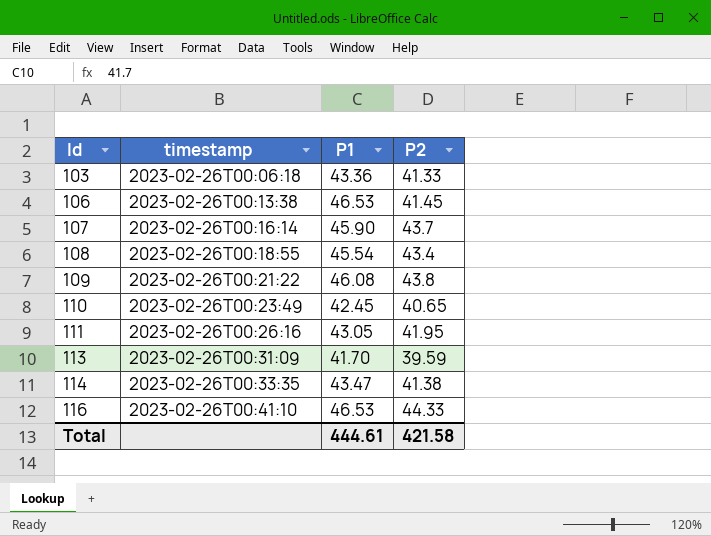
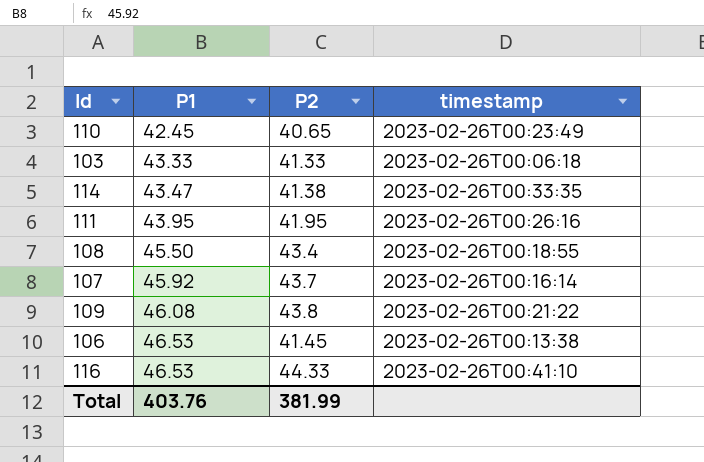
row order: Id ascending -> P1 ascending
column timestamp | position: 2 -> 4
row 113: 2023-02-26T00:31:09 | 41.70 | 39.59 -> none
103 | P1: 43.36 -> 43.33
111 | P1: 43.05 -> 43.95
108 | P1: 45.54 -> 45.50
107 | P1: 45.90 -> 45.92
Total | P1: 444.61 -> 403.76
Total | P2: 421.58 -> 381.99

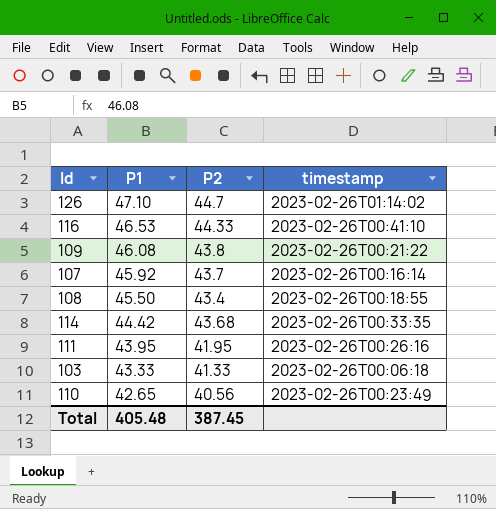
row order: P1 ascending -> P1 descending
row 106: 46.53 | 41.45 | 2023-02-26T00:13:38 -> none
row 126: none -> 47.10 | 44.7 | 2023-02-26T01:14:02
114 | P1: 43.47 -> 44.42
114 | P2: 41.38 -> 43.68
110 | P1: 42.45 -> 42.65
110 | P2: 40.65 -> 40.56
Total | P1: 403.76 -> 405.48
Total | P2: 381.99 -> 387.45

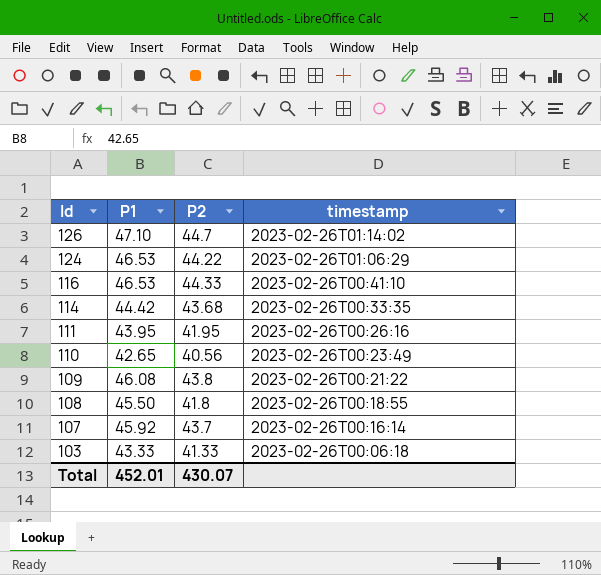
row order: P1 descending -> Id descending
row 124: none -> 46.53 | 44.22 | 2023-02-26T01:06:29
108 | P2: 43.4 -> 41.8
Total | P1: 405.48 -> 452.01
Total | P2: 387.45 -> 430.07

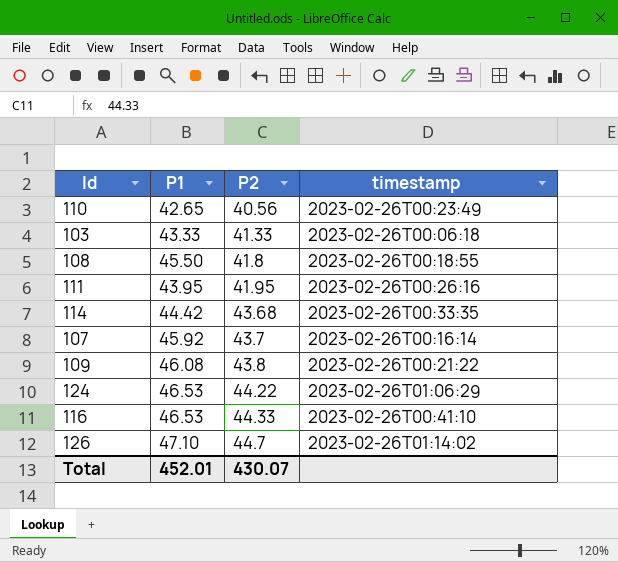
row order: Id descending -> P2 ascending

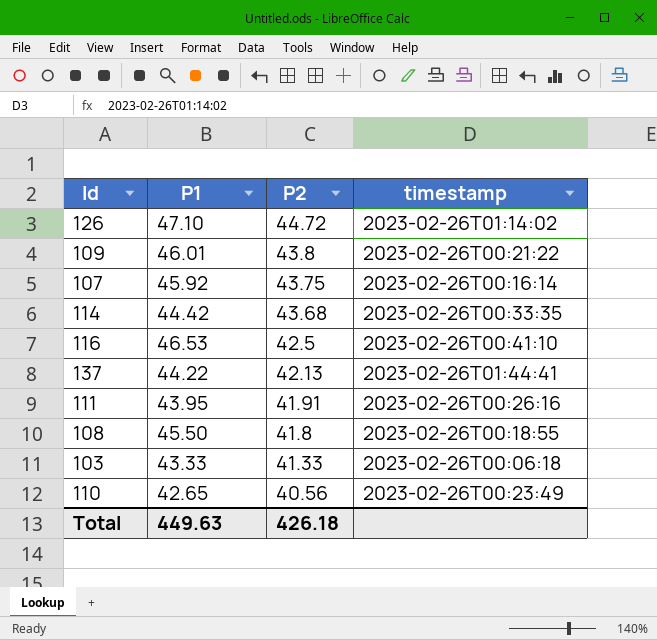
row order: P2 ascending -> P2 descending
row 124: 46.53 | 44.22 | 2023-02-26T01:06:29 -> none
126 | P2: 44.7 -> 44.72
109 | P1: 46.08 -> 46.01
107 | P2: 43.7 -> 43.75
116 | P2: 44.33 -> 42.5
row 137: none -> 44.22 | 42.13 | 2023-02-26T01:44:41
111 | P2: 41.95 -> 41.91
Total | P1: 452.01 -> 449.63
Total | P2: 430.07 -> 426.18

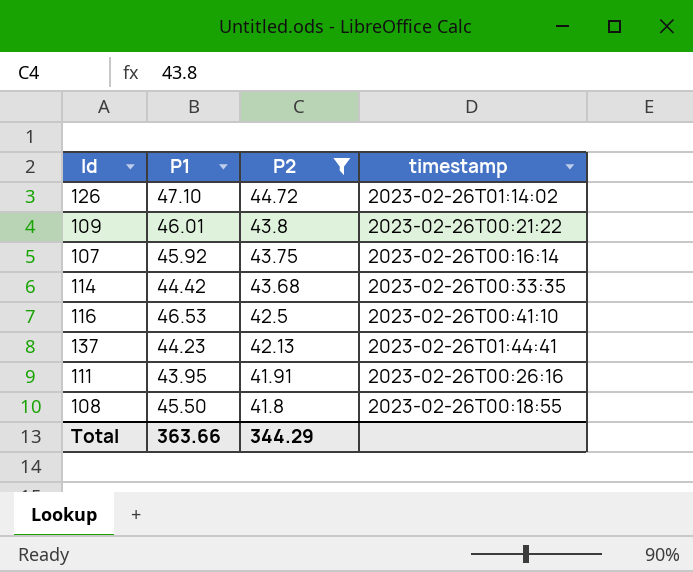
filter: none -> P2 >= 41.8
137 | P1: 44.22 -> 44.23
Total | P1: 449.63 -> 363.66
Total | P2: 426.18 -> 344.29

